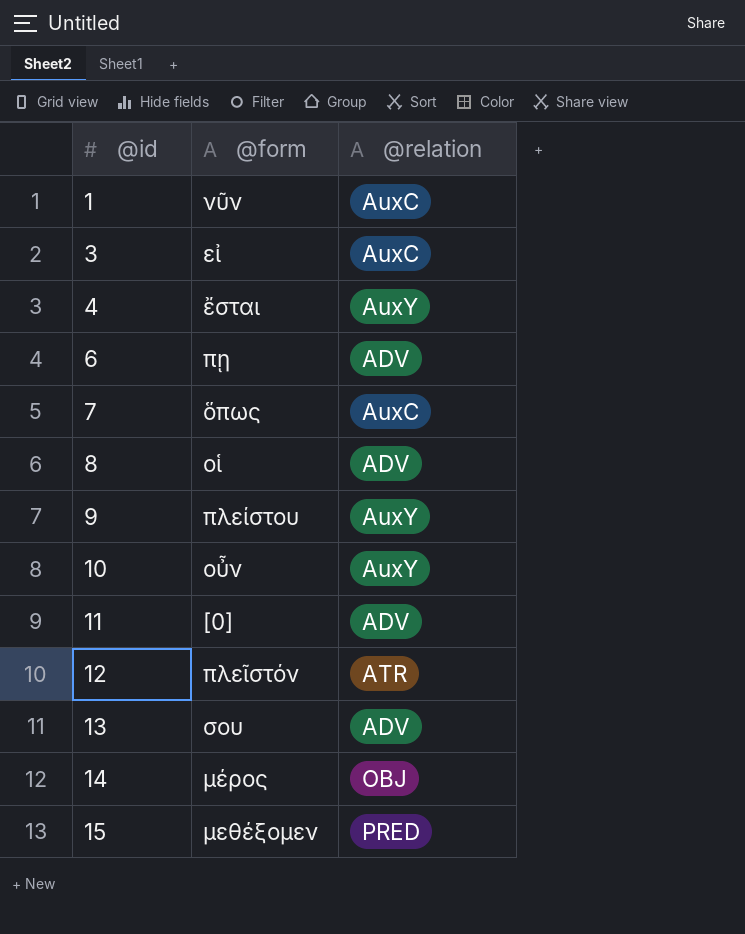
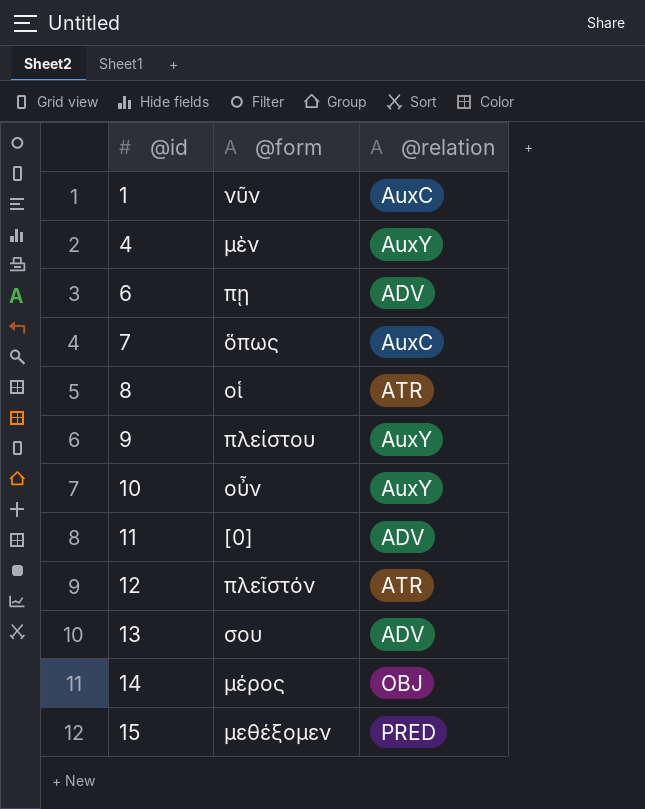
row 3: εἰ | AuxC -> none
4 | @form: ἔσται -> μὲν
8 | @relation: ADV -> ATR

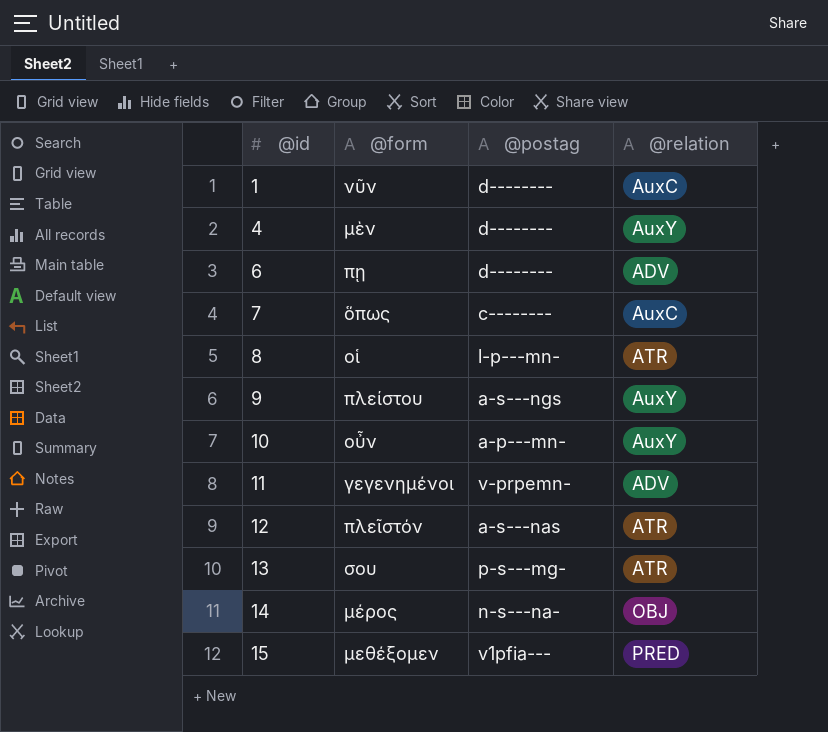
column @postag | position: none -> 3
11 | @form: [0] -> γεγενημένοι
13 | @relation: ADV -> ATR

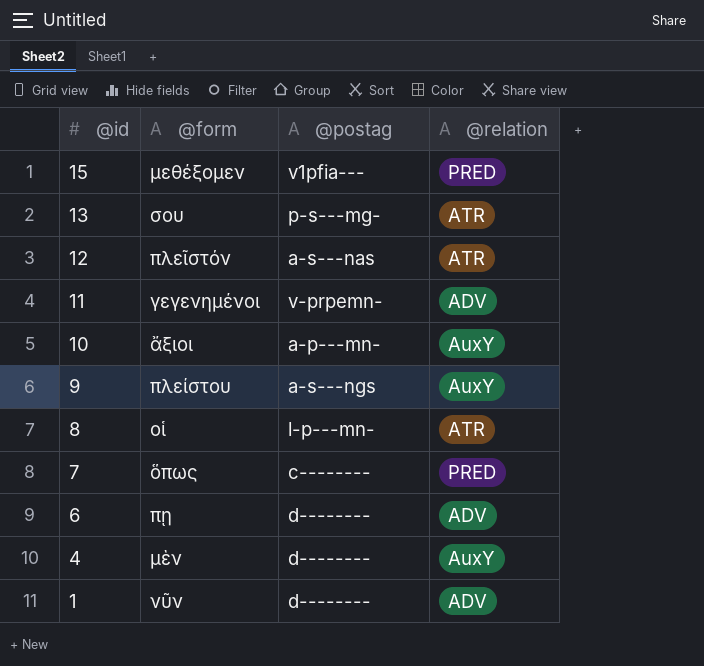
row order: @id ascending -> @id descending
row 14: μέρος | n-s---na- | OBJ -> none
10 | @form: οὖν -> ἄξιοι
7 | @relation: AuxC -> PRED
1 | @relation: AuxC -> ADV

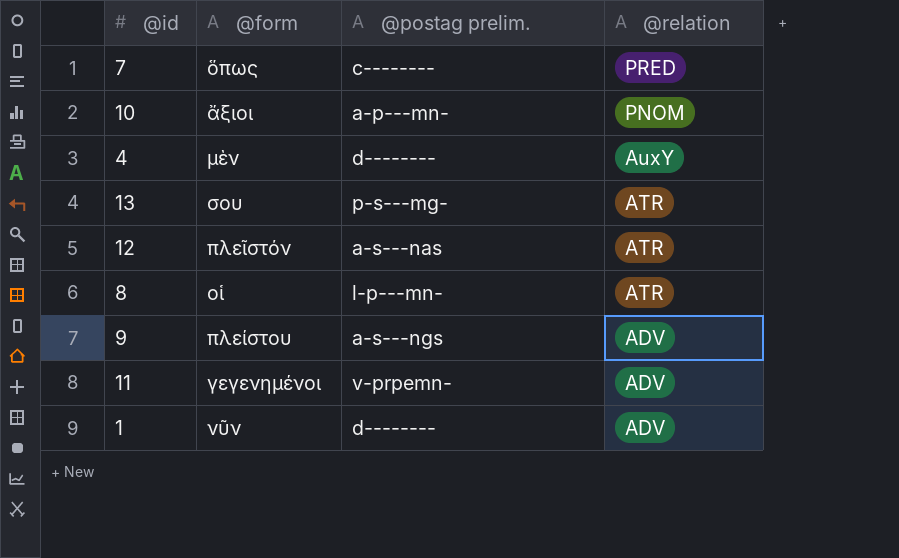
row order: @id descending -> @relation descending
column name: @postag -> @postag prelim.
row 15: μεθέξομεν | v1pfia--- | PRED -> none
row 6: πῃ | d-------- | ADV -> none
10 | @relation: AuxY -> PNOM
9 | @relation: AuxY -> ADV

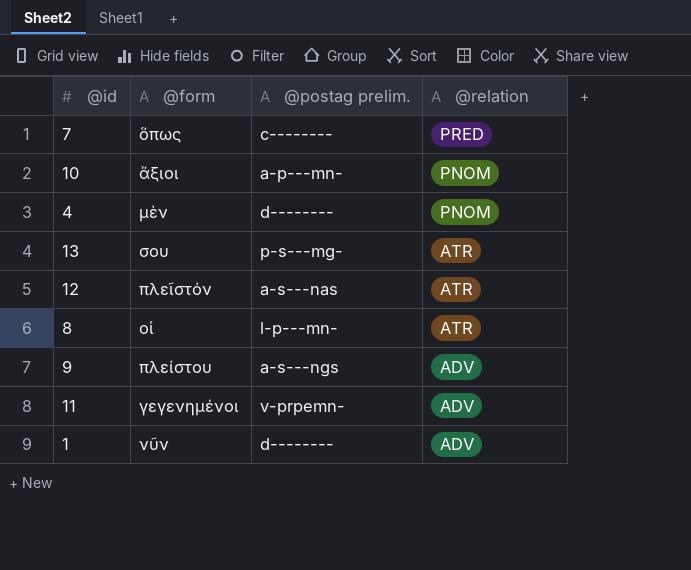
4 | @relation: AuxY -> PNOM

